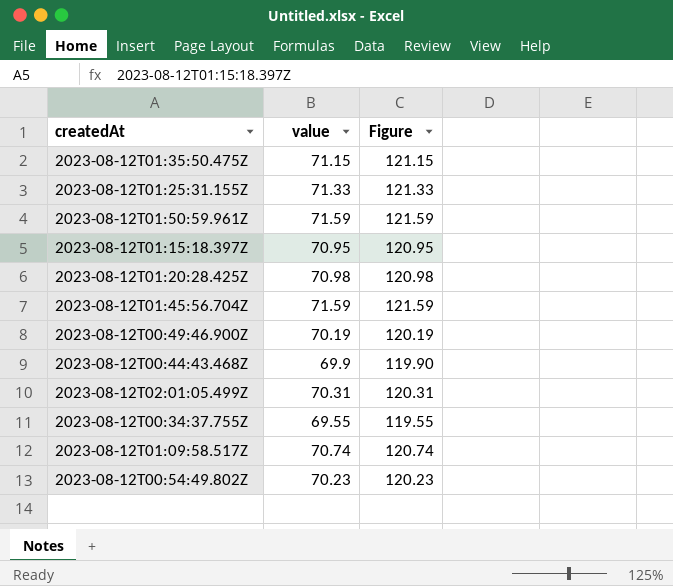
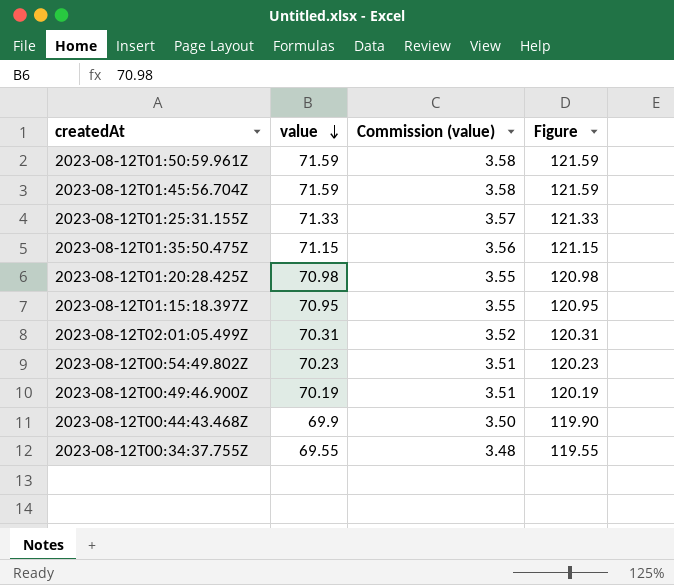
row order: none -> value descending
column Commission (value) | formula: none -> [value] * 0.05
row 2023-08-12T01:09:58.517Z: 70.74 | 120.74 -> none

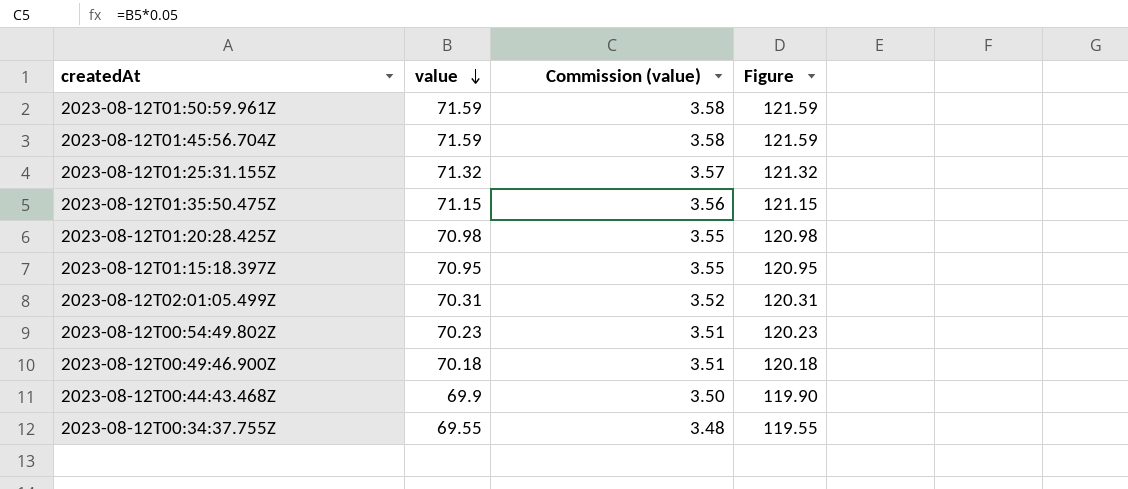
2023-08-12T01:25:31.155Z | value: 71.33 -> 71.32
2023-08-12T01:25:31.155Z | Figure: 121.33 -> 121.32
2023-08-12T00:49:46.900Z | value: 70.19 -> 70.18
2023-08-12T00:49:46.900Z | Figure: 120.19 -> 120.18

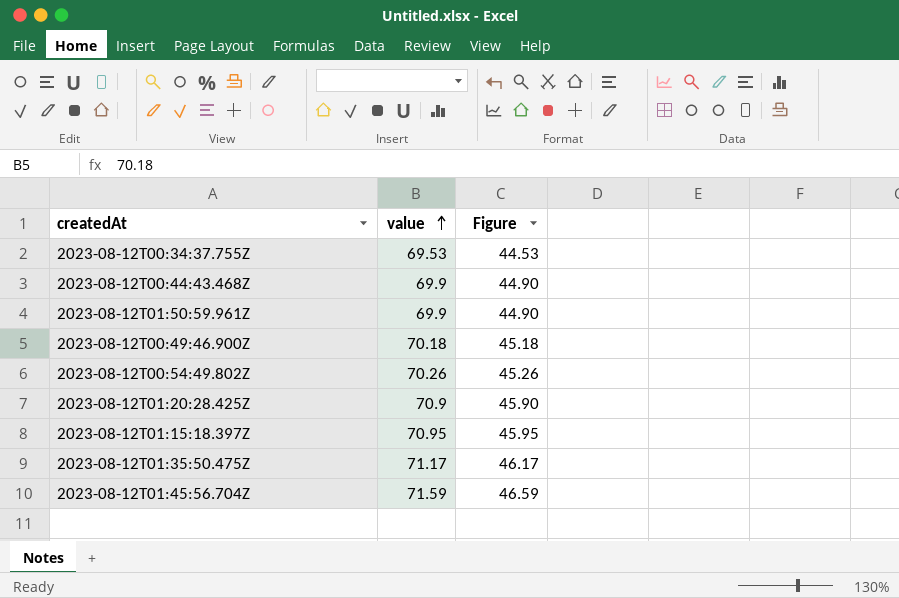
row order: value descending -> value ascending
column Commission (value) | formula: [value] * 0.05 -> none
column Figure | formula: [value] + 50 -> [value] - 25
row 2023-08-12T01:25:31.155Z: 71.32 | 3.57 | 121.32 -> none
row 2023-08-12T02:01:05.499Z: 70.31 | 3.52 | 120.31 -> none
2023-08-12T00:34:37.755Z | value: 69.55 -> 69.53
2023-08-12T01:50:59.961Z | value: 71.59 -> 69.9
2023-08-12T00:54:49.802Z | value: 70.23 -> 70.26
2023-08-12T01:20:28.425Z | value: 70.98 -> 70.9
2023-08-12T01:35:50.475Z | value: 71.15 -> 71.17

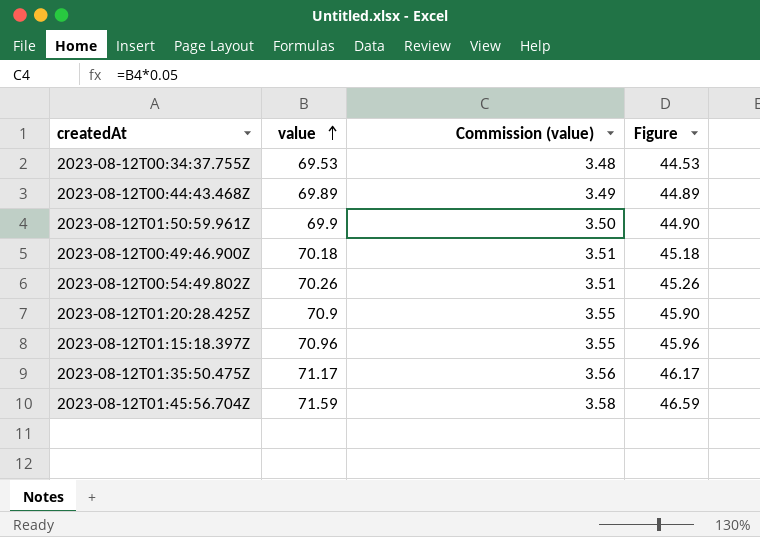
column Commission (value) | formula: none -> [value] * 0.05
2023-08-12T00:44:43.468Z | value: 69.9 -> 69.89
2023-08-12T00:44:43.468Z | Figure: 44.90 -> 44.89
2023-08-12T01:15:18.397Z | value: 70.95 -> 70.96
2023-08-12T01:15:18.397Z | Figure: 45.95 -> 45.96

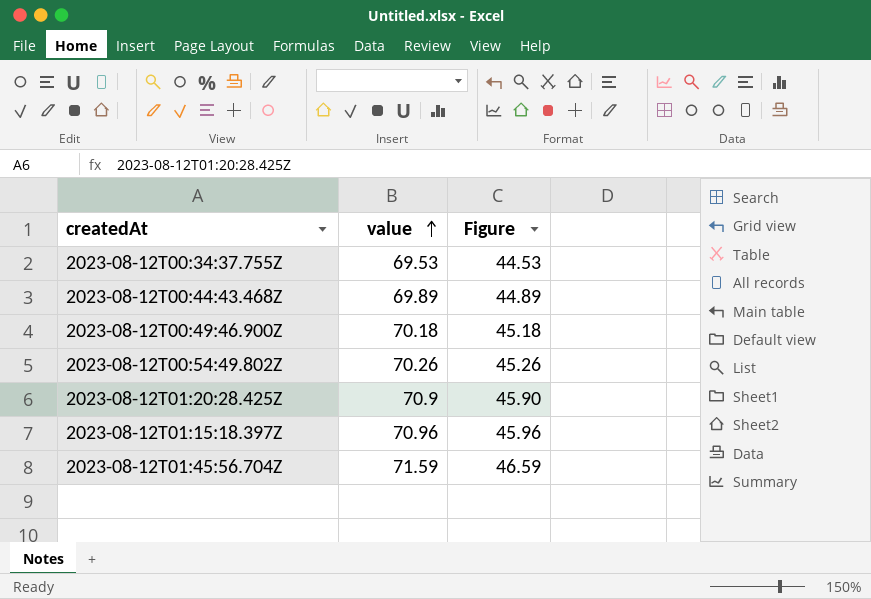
column Commission (value) | formula: [value] * 0.05 -> none
row 2023-08-12T01:50:59.961Z: 69.9 | 3.50 | 44.90 -> none
row 2023-08-12T01:35:50.475Z: 71.17 | 3.56 | 46.17 -> none

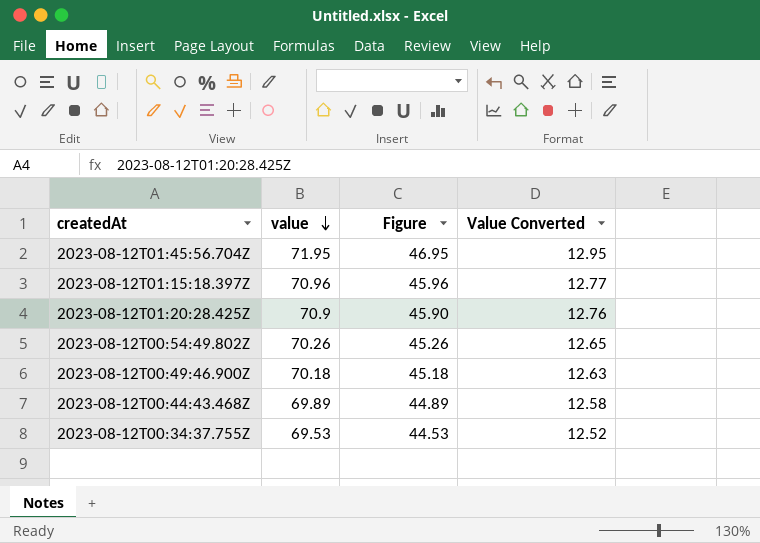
row order: value ascending -> value descending
column Value Converted | formula: none -> [value] * 0.18
2023-08-12T01:45:56.704Z | value: 71.59 -> 71.95
2023-08-12T01:45:56.704Z | Figure: 46.59 -> 46.95

